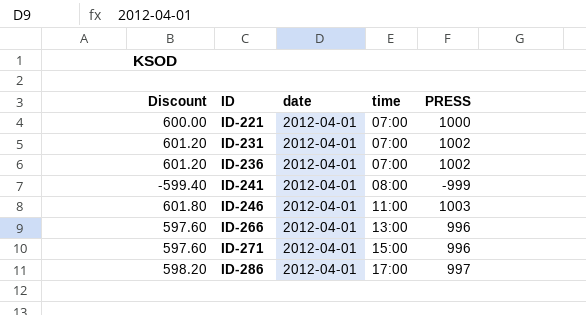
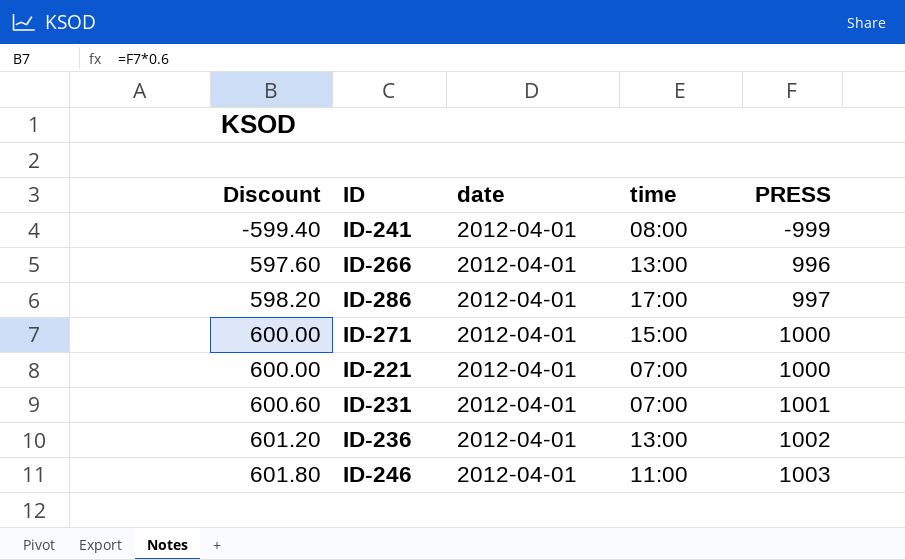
row order: ID ascending -> Discount ascending
ID-271 | Discount: 597.60 -> 600.00
ID-271 | PRESS: 996 -> 1000
ID-231 | Discount: 601.20 -> 600.60
ID-231 | PRESS: 1002 -> 1001
ID-236 | time: 07:00 -> 13:00

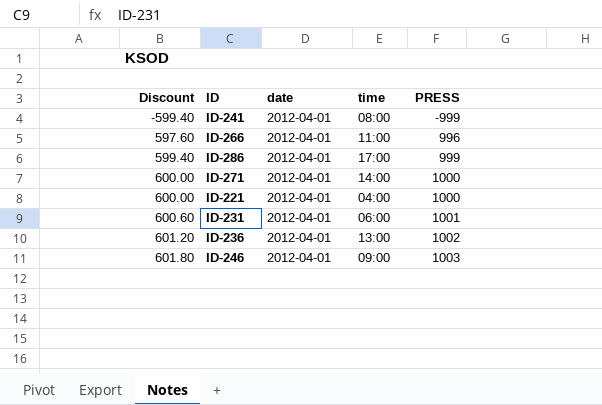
ID-266 | time: 13:00 -> 11:00
ID-286 | Discount: 598.20 -> 599.40
ID-286 | PRESS: 997 -> 999
ID-271 | time: 15:00 -> 14:00
ID-221 | time: 07:00 -> 04:00
ID-231 | time: 07:00 -> 06:00
ID-246 | time: 11:00 -> 09:00

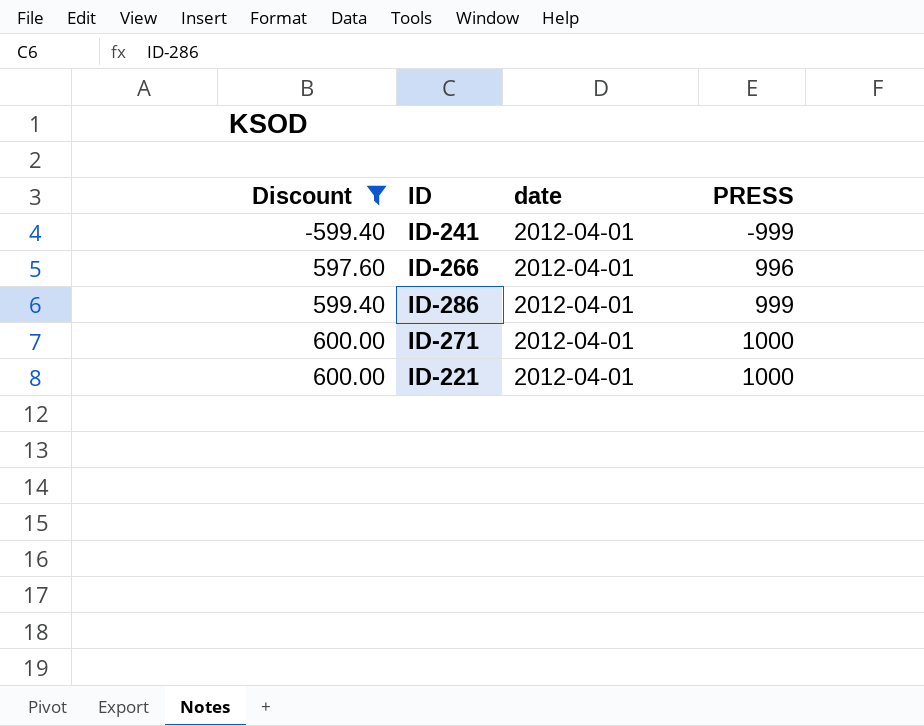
filter: none -> Discount <= 600.00
column time | position: 4 -> none

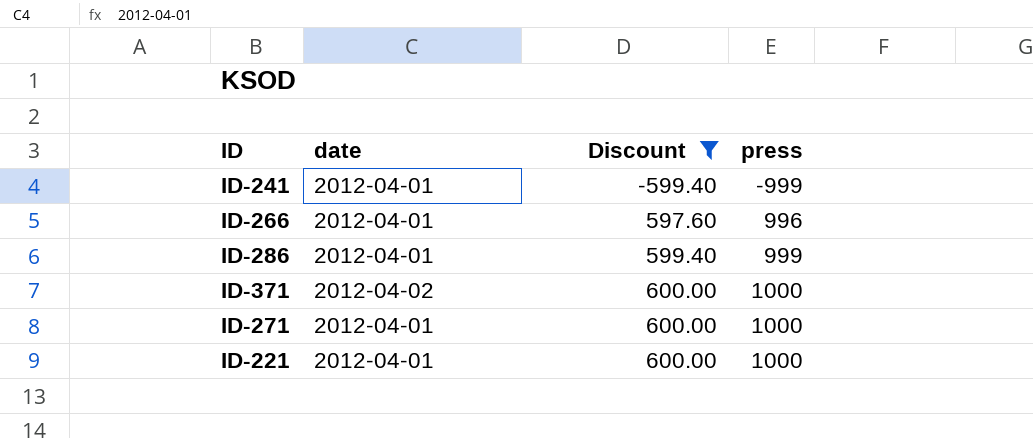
column Discount | position: 1 -> 3
column name: PRESS -> press
row ID-371: none -> 2012-04-02 | 600.00 | 1000

